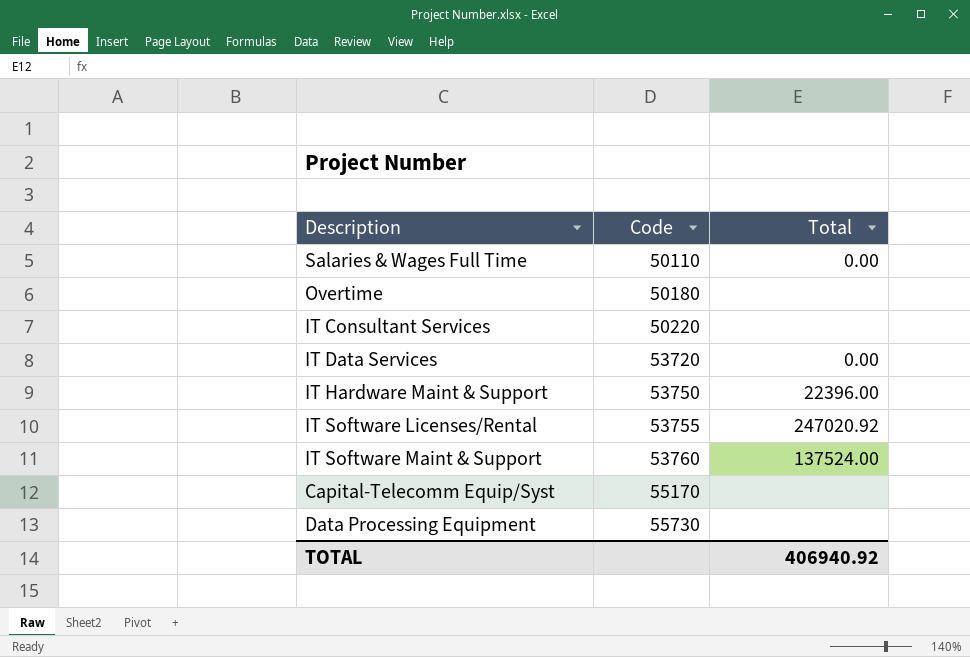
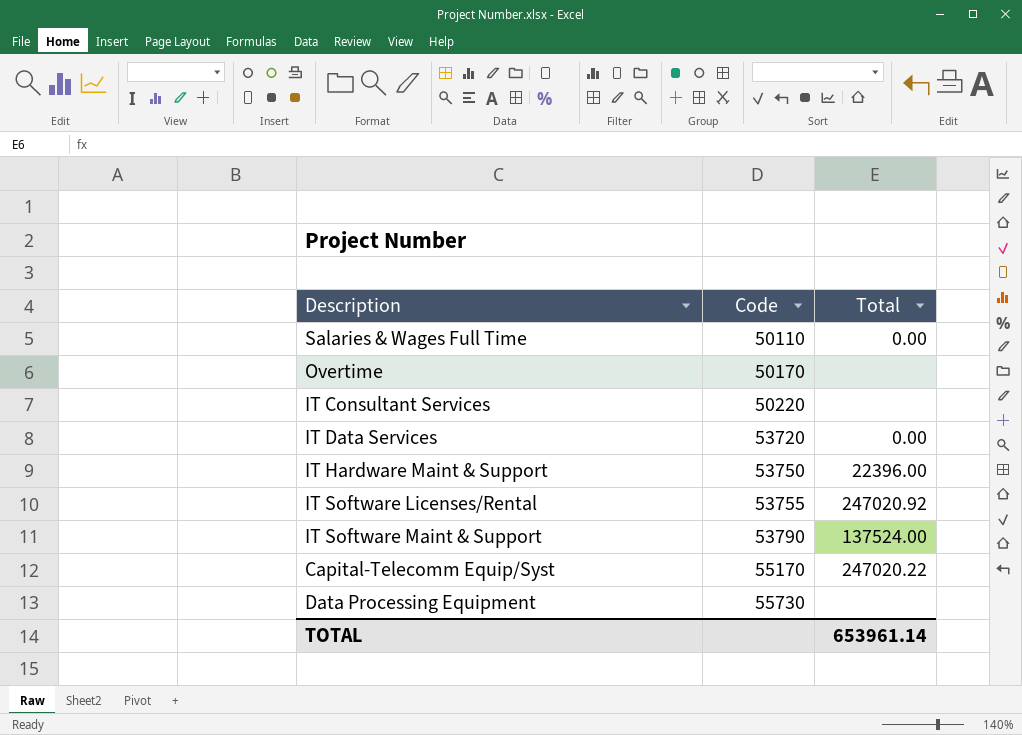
Overtime | Code: 50180 -> 50170
IT Software Maint & Support | Code: 53760 -> 53790
Capital-Telecomm Equip/Syst | Total: none -> 247020.22
TOTAL | Total: 406940.92 -> 653961.14

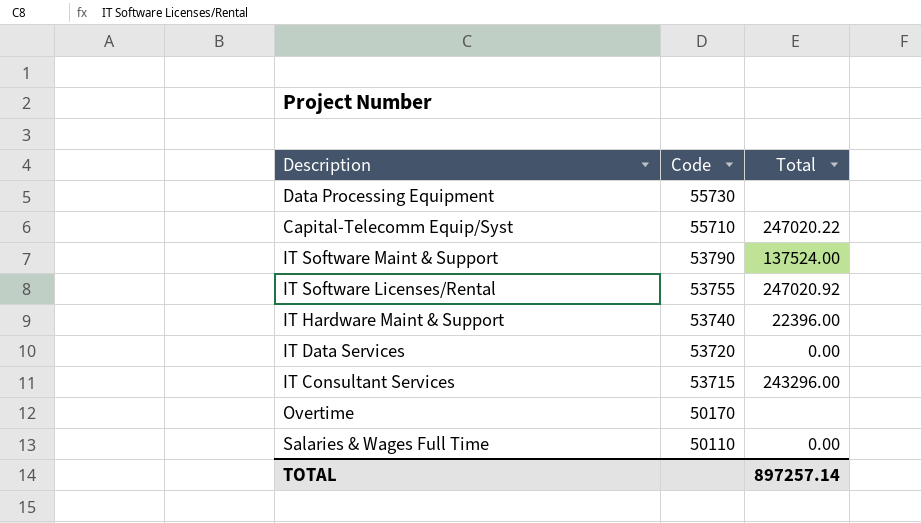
row order: Code ascending -> Code descending
Capital-Telecomm Equip/Syst | Code: 55170 -> 55710
IT Hardware Maint & Support | Code: 53750 -> 53740
IT Consultant Services | Code: 50220 -> 53715
IT Consultant Services | Total: none -> 243296.00
TOTAL | Total: 653961.14 -> 897257.14

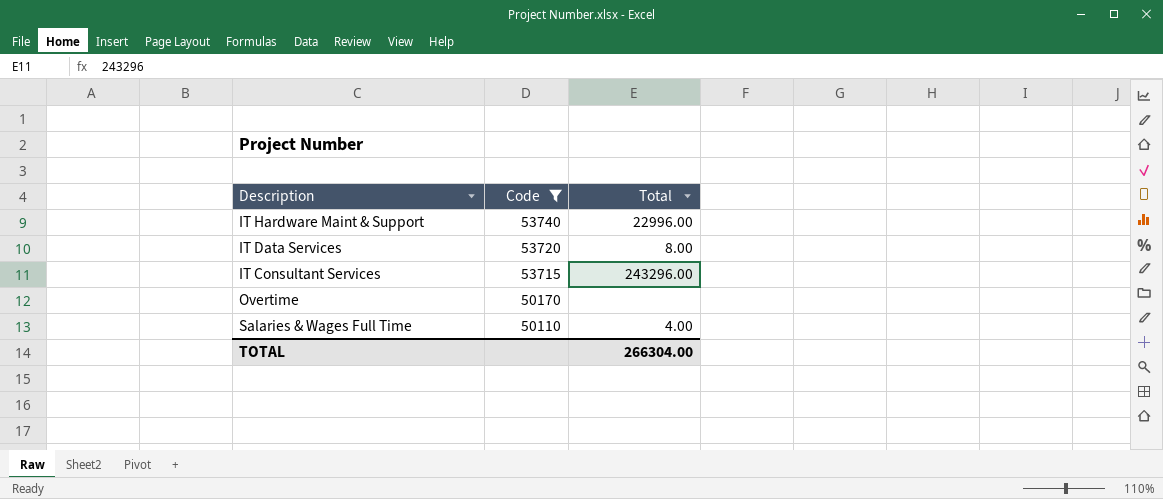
filter: none -> Code <= 53740
IT Hardware Maint & Support | Total: 22396.00 -> 22996.00
IT Data Services | Total: 0.00 -> 8.00
Salaries & Wages Full Time | Total: 0.00 -> 4.00
TOTAL | Total: 897257.14 -> 266304.00

